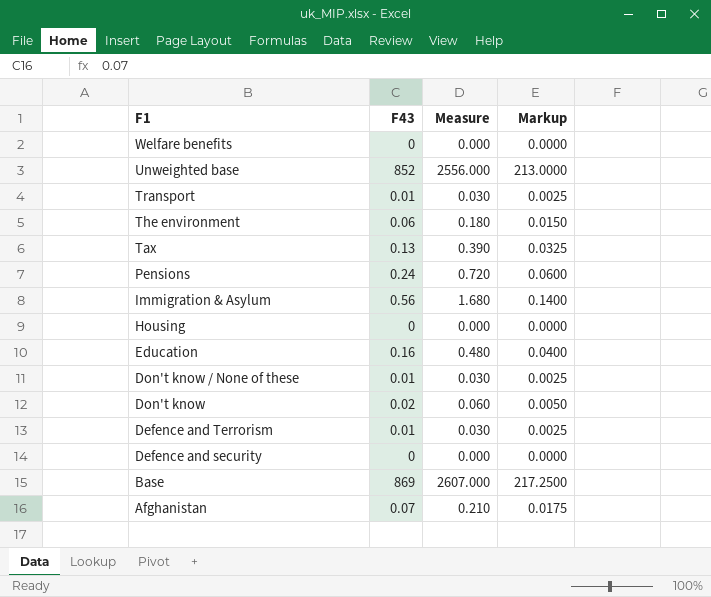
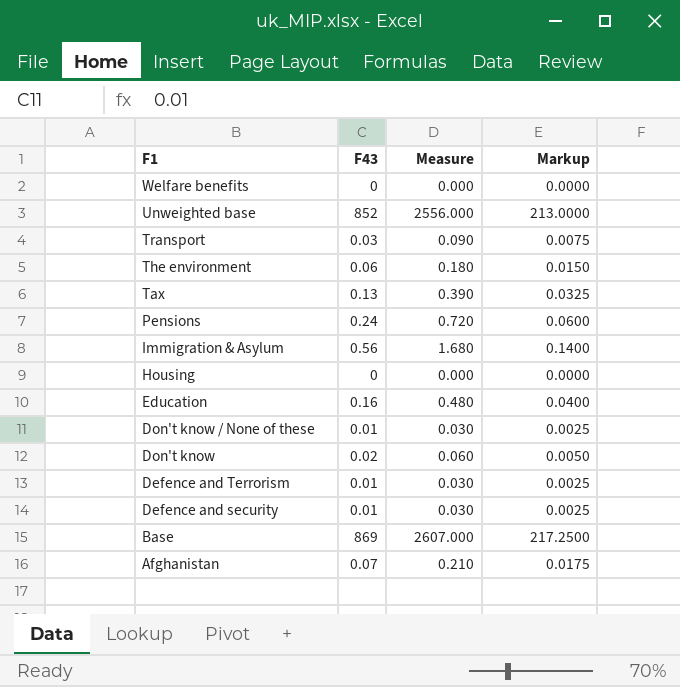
Transport | F43: 0.01 -> 0.03
Transport | Measure: 0.030 -> 0.090
Transport | Markup: 0.0025 -> 0.0075
Defence and security | F43: 0 -> 0.01
Defence and security | Measure: 0.000 -> 0.030
Defence and security | Markup: 0.0000 -> 0.0025

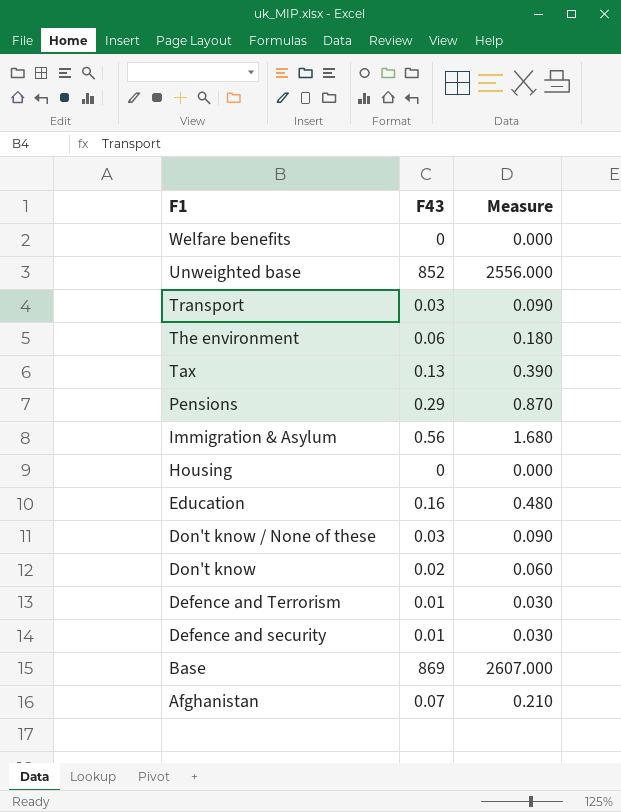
column Markup | formula: [F43] * 0.25 -> none
Pensions | F43: 0.24 -> 0.29
Pensions | Measure: 0.720 -> 0.870
Don't know / None of these | F43: 0.01 -> 0.03
Don't know / None of these | Measure: 0.030 -> 0.090

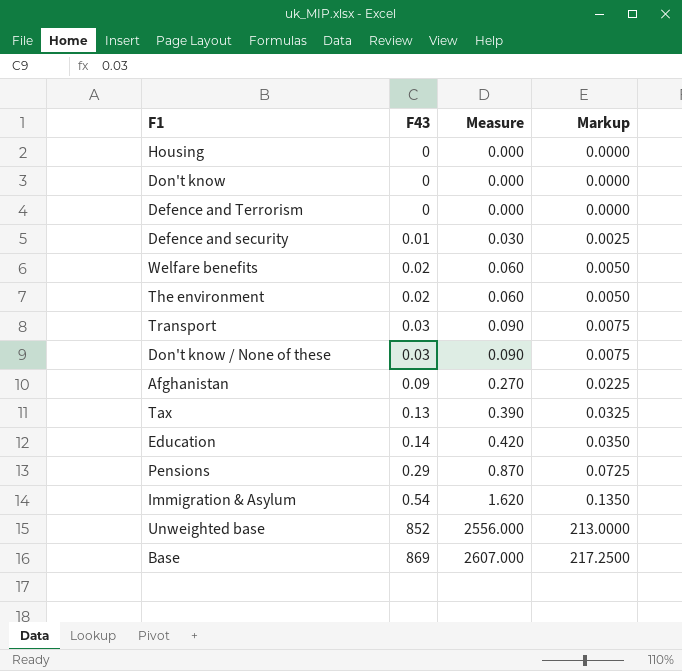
row order: F1 descending -> F43 ascending
column Markup | formula: none -> [F43] * 0.25
Don't know | F43: 0.02 -> 0
Don't know | Measure: 0.060 -> 0.000
Defence and Terrorism | F43: 0.01 -> 0
Defence and Terrorism | Measure: 0.030 -> 0.000
Welfare benefits | F43: 0 -> 0.02
Welfare benefits | Measure: 0.000 -> 0.060
The environment | F43: 0.06 -> 0.02
The environment | Measure: 0.180 -> 0.060
Afghanistan | F43: 0.07 -> 0.09
Afghanistan | Measure: 0.210 -> 0.270
Education | F43: 0.16 -> 0.14
Education | Measure: 0.480 -> 0.420
Immigration & Asylum | F43: 0.56 -> 0.54
Immigration & Asylum | Measure: 1.680 -> 1.620

